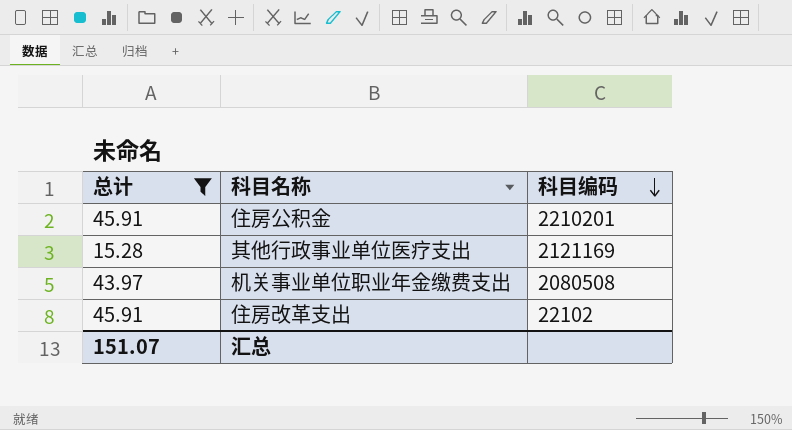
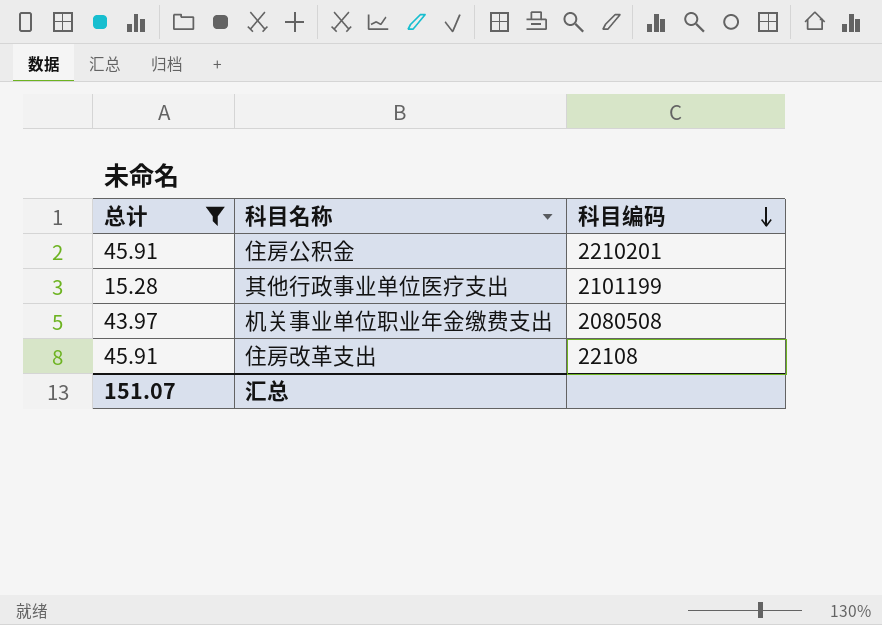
其他行政事业单位医疗支出 | 科目编码: 2121169 -> 2101199
住房改革支出 | 科目编码: 22102 -> 22108

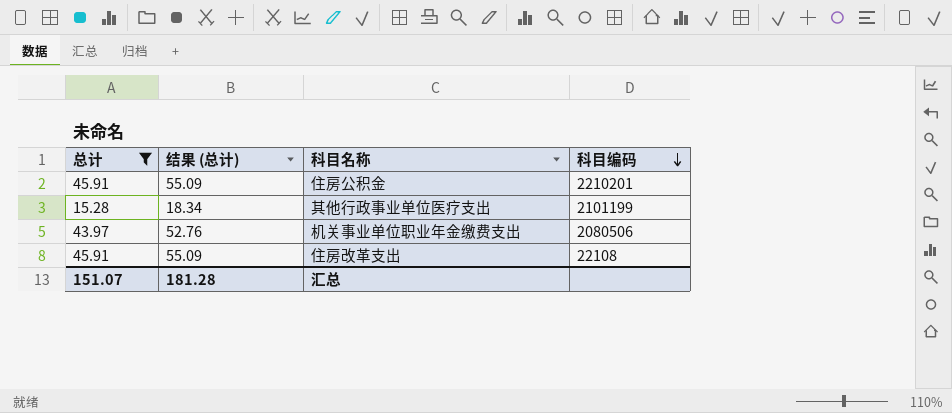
column 结果 (总计) | formula: none -> [总计] * 1.2
机关事业单位职业年金缴费支出 | 科目编码: 2080508 -> 2080506

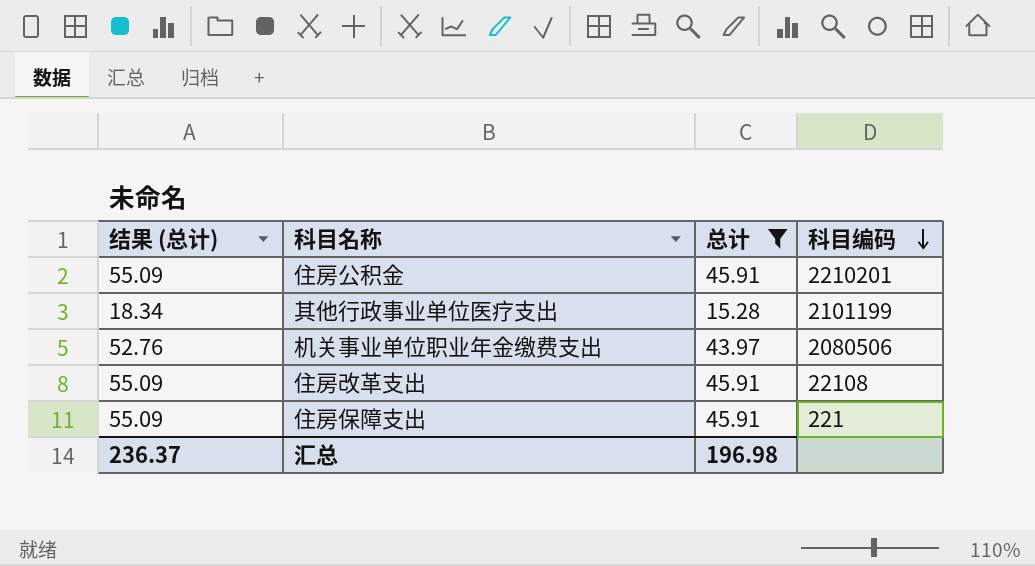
column 总计 | position: 1 -> 3
row 住房保障支出: none -> 55.09 | 45.91 | 221
汇总 | 结果 (总计): 181.28 -> 236.37
汇总 | 总计: 151.07 -> 196.98

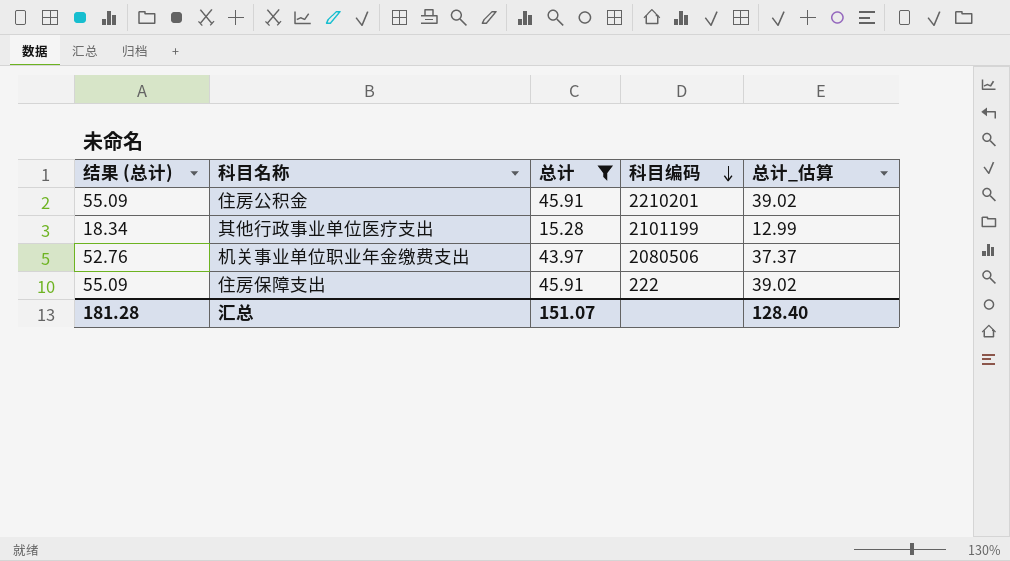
column 总计_估算 | formula: none -> [总计] * 0.85
row 住房改革支出: 55.09 | 45.91 | 22108 -> none
住房保障支出 | 科目编码: 221 -> 222
汇总 | 结果 (总计): 236.37 -> 181.28
汇总 | 总计: 196.98 -> 151.07

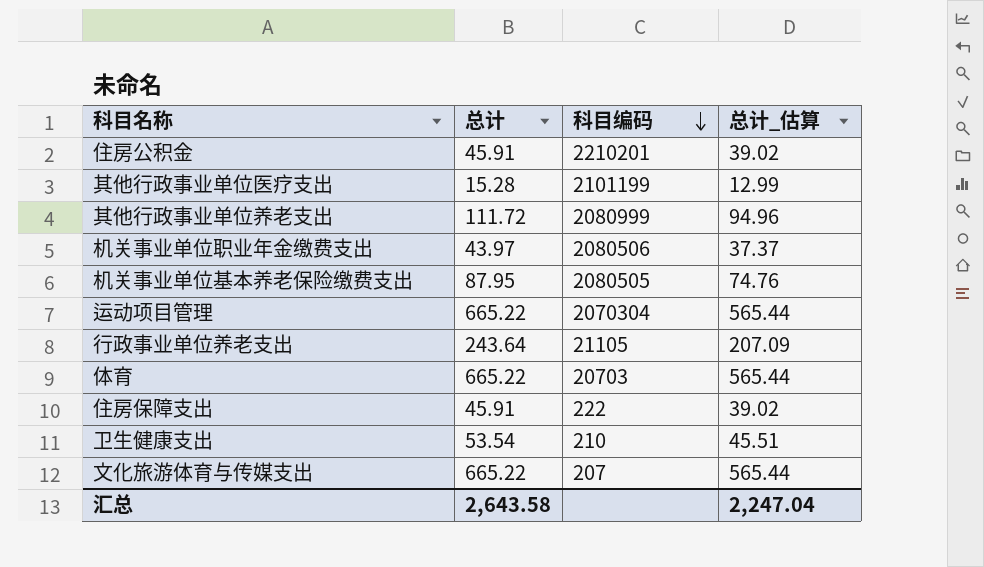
filter: 总计 <= 45.91 -> none
column 结果 (总计) | formula: [总计] * 1.2 -> none
汇总 | 总计: 151.07 -> 2,643.58
汇总 | 总计_估算: 128.40 -> 2,247.04

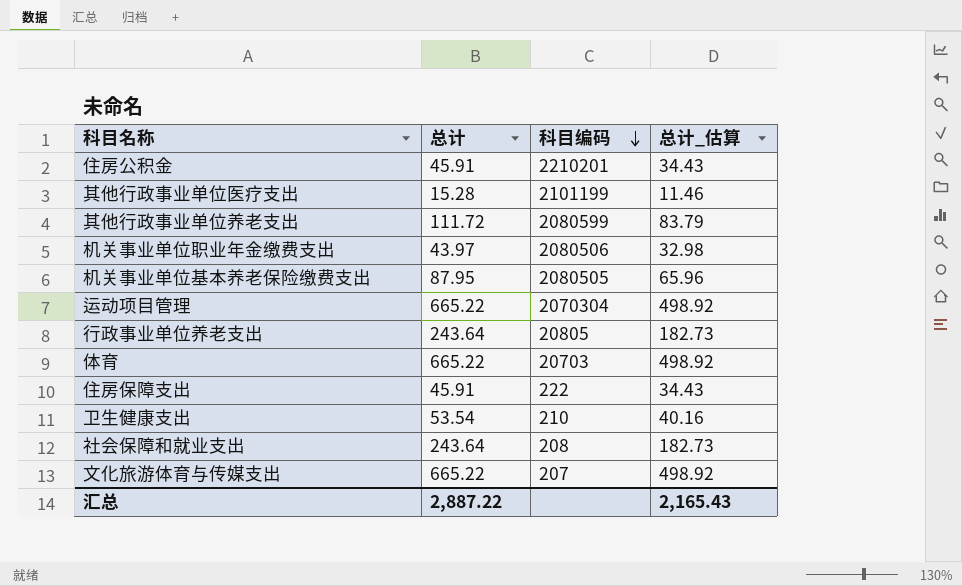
column 总计_估算 | formula: [总计] * 0.85 -> [总计] * 0.75
其他行政事业单位养老支出 | 科目编码: 2080999 -> 2080599
行政事业单位养老支出 | 科目编码: 21105 -> 20805
row 社会保障和就业支出: none -> 243.64 | 208 | 182.73
汇总 | 总计: 2,643.58 -> 2,887.22
汇总 | 总计_估算: 2,247.04 -> 2,165.43

